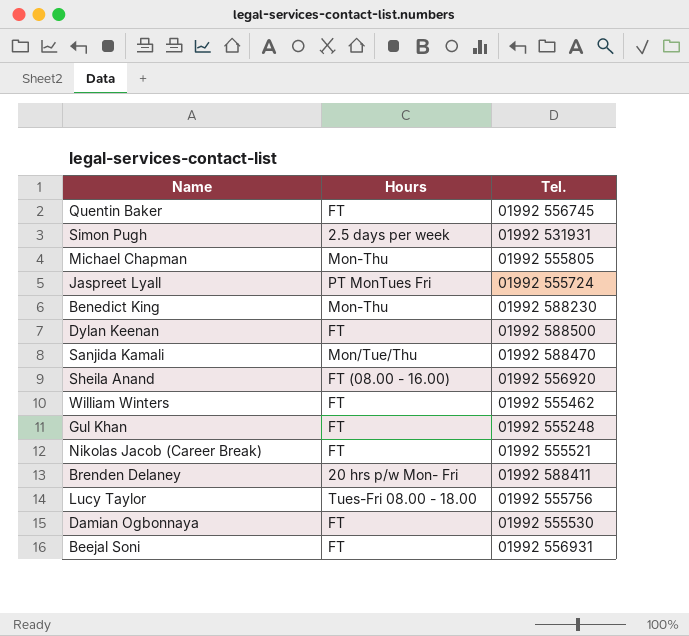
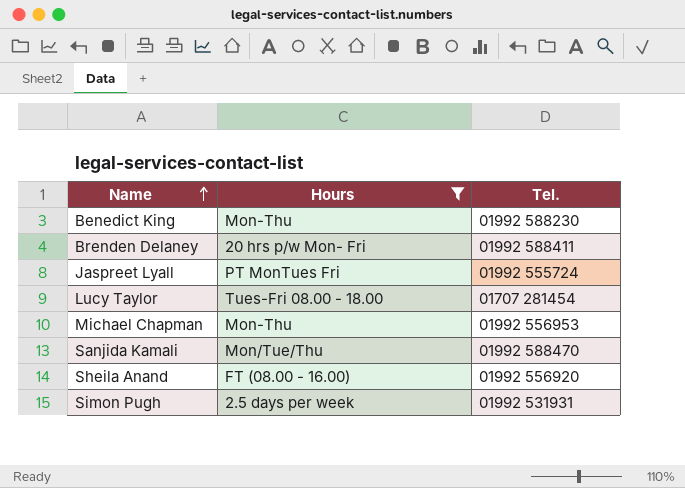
filter: none -> Hours != FT
row order: none -> Name ascending
Lucy Taylor | Tel.: 01992 555756 -> 01707 281454
Michael Chapman | Tel.: 01992 555805 -> 01992 556953

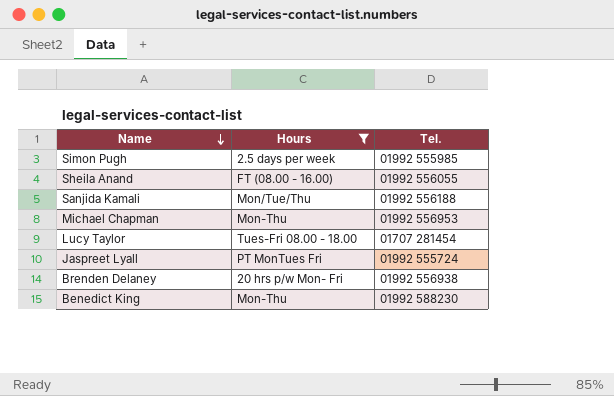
row order: Name ascending -> Name descending
Simon Pugh | Tel.: 01992 531931 -> 01992 555985
Sheila Anand | Tel.: 01992 556920 -> 01992 556055
Sanjida Kamali | Tel.: 01992 588470 -> 01992 556188
Brenden Delaney | Tel.: 01992 588411 -> 01992 556938

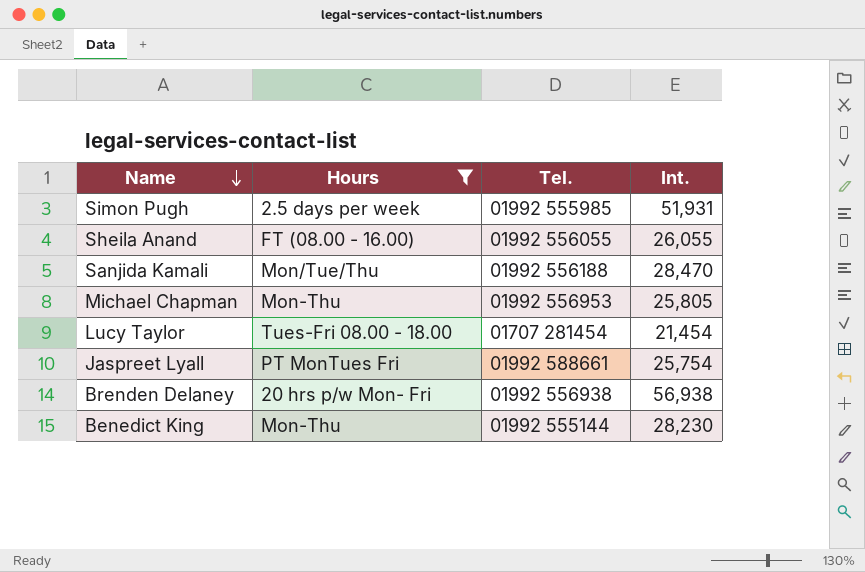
column Int. | position: none -> 4
Jaspreet Lyall | Tel.: 01992 555724 -> 01992 588661
Benedict King | Tel.: 01992 588230 -> 01992 555144

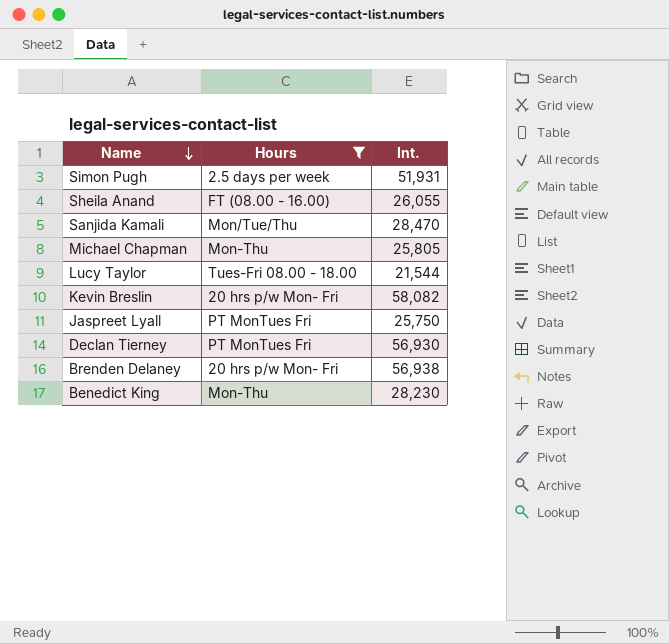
column Tel. | position: 3 -> none
Lucy Taylor | Int.: 21,454 -> 21,544
row Kevin Breslin: none -> 20 hrs p/w Mon- Fri | 58,082
Jaspreet Lyall | Int.: 25,754 -> 25,750
row Declan Tierney: none -> PT MonTues Fri | 56,930

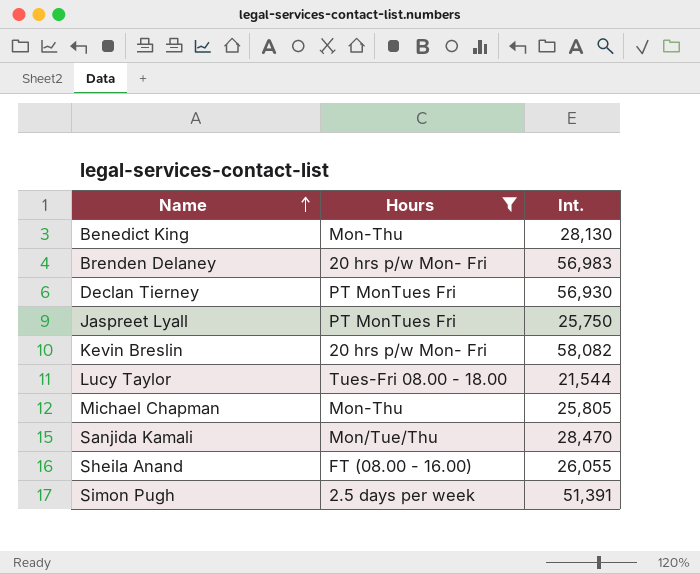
row order: Name descending -> Name ascending
Benedict King | Int.: 28,230 -> 28,130
Brenden Delaney | Int.: 56,938 -> 56,983
Simon Pugh | Int.: 51,931 -> 51,391

